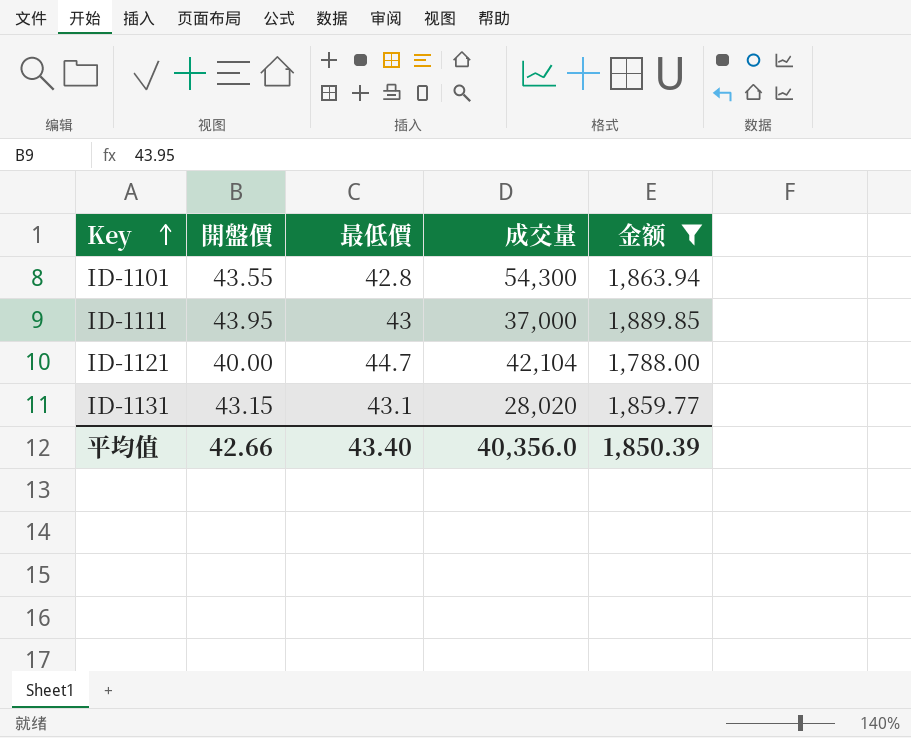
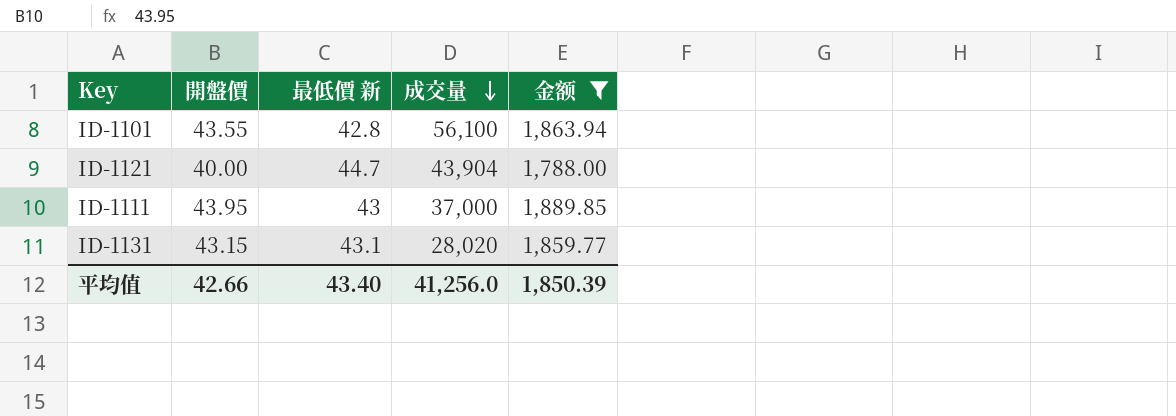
row order: Key ascending -> 成交量 descending
column name: 最低價 -> 最低價 新
ID-1101 | 成交量: 54,300 -> 56,100
ID-1121 | 成交量: 42,104 -> 43,904
平均值 | 成交量: 40,356.0 -> 41,256.0

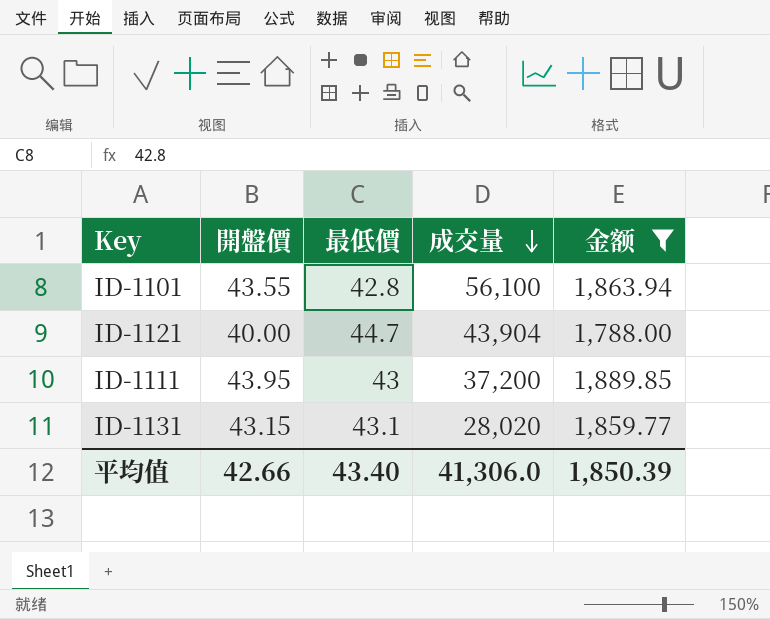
column name: 最低價 新 -> 最低價
ID-1111 | 成交量: 37,000 -> 37,200
平均值 | 成交量: 41,256.0 -> 41,306.0

